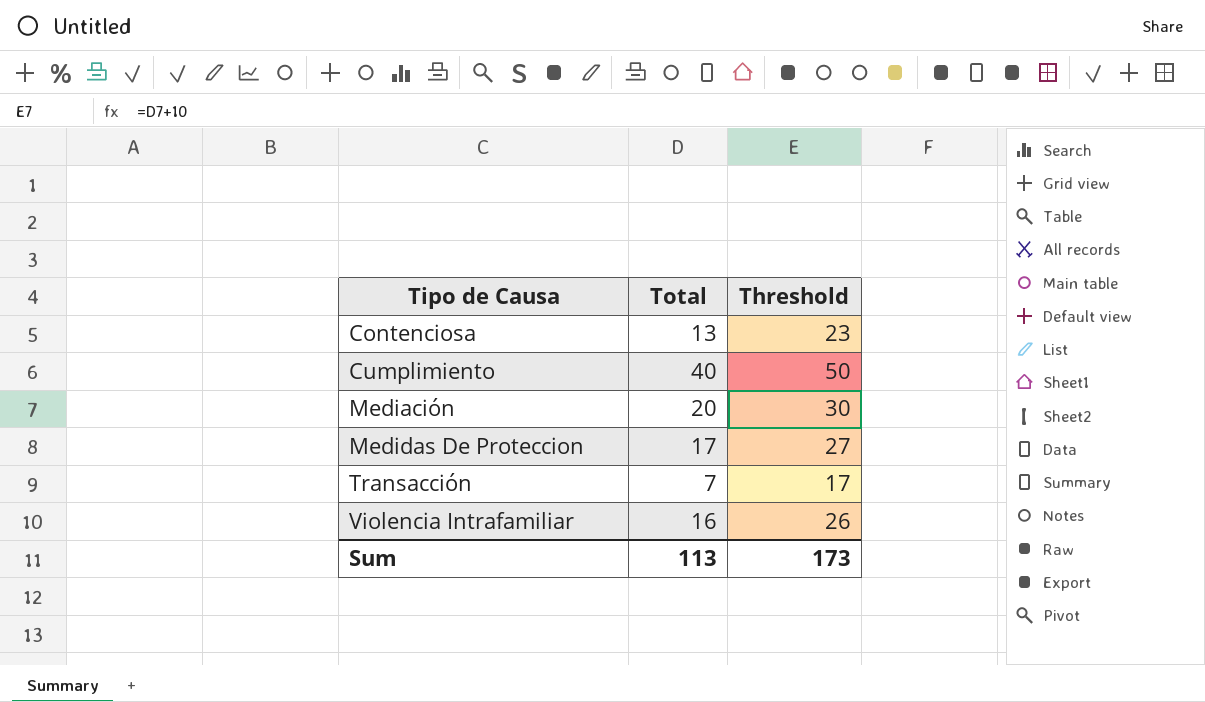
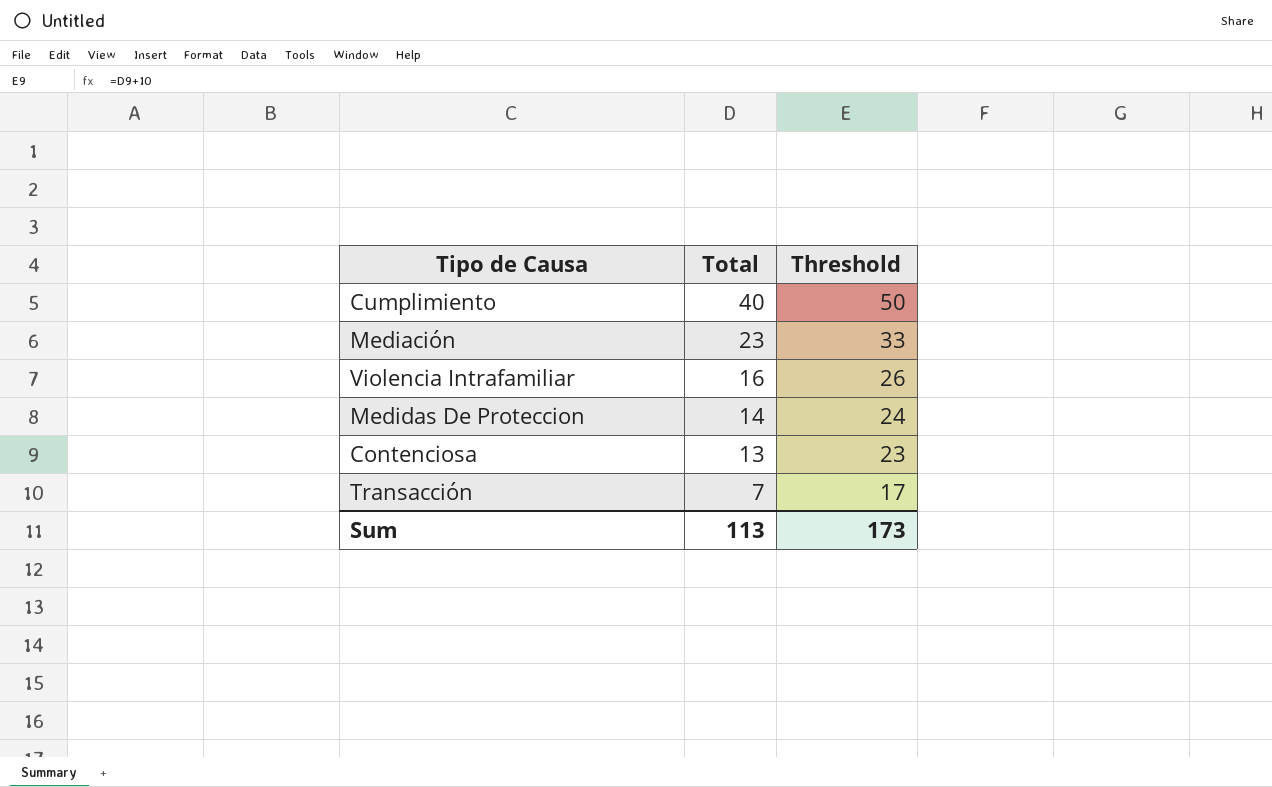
row order: Tipo de Causa ascending -> Total descending
Mediación | Total: 20 -> 23
Mediación | Threshold: 30 -> 33
Medidas De Proteccion | Total: 17 -> 14
Medidas De Proteccion | Threshold: 27 -> 24

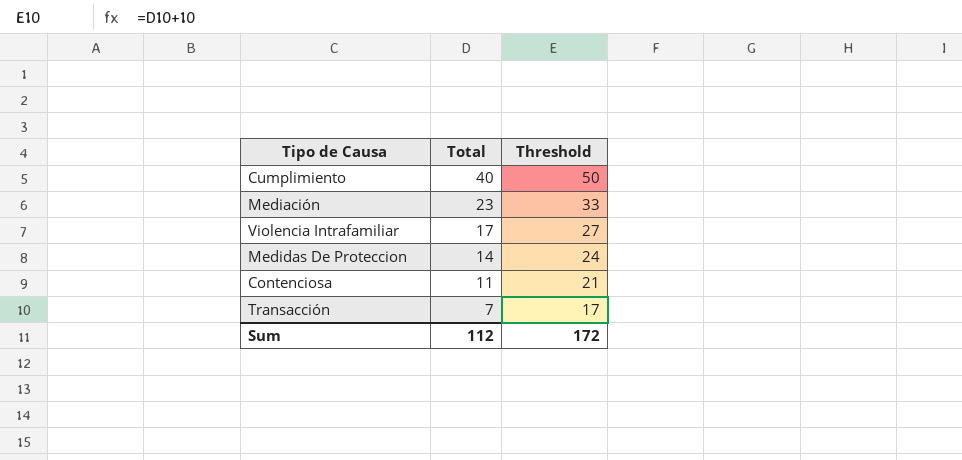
Violencia Intrafamiliar | Total: 16 -> 17
Violencia Intrafamiliar | Threshold: 26 -> 27
Contenciosa | Total: 13 -> 11
Contenciosa | Threshold: 23 -> 21
Sum | Total: 113 -> 112
Sum | Threshold: 173 -> 172

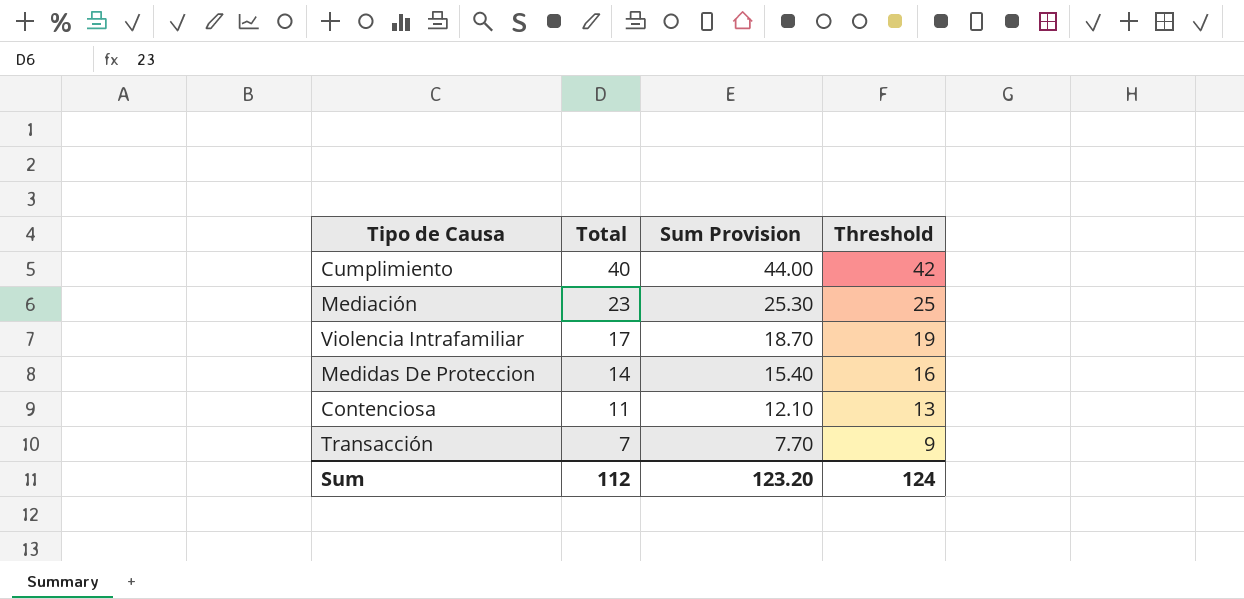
column Sum Provision | formula: none -> [Total] * 1.1
column Threshold | formula: [Total] + 10 -> [Total] + 2
Sum | Threshold: 172 -> 124

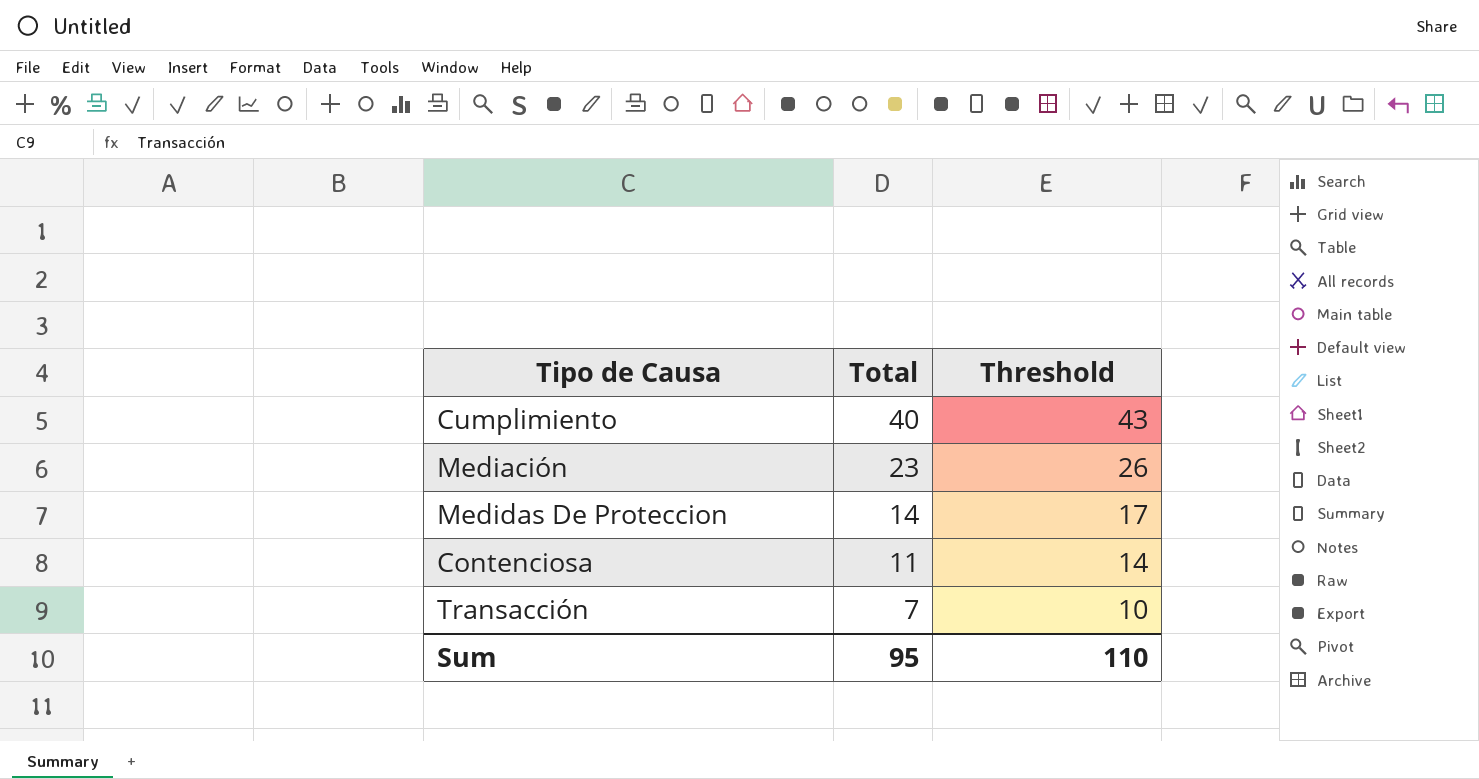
column Sum Provision | formula: [Total] * 1.1 -> none
column Threshold | formula: [Total] + 2 -> [Total] + 3
row Violencia Intrafamiliar: 17 | 18.70 | 19 -> none
Sum | Total: 112 -> 95
Sum | Threshold: 124 -> 110

